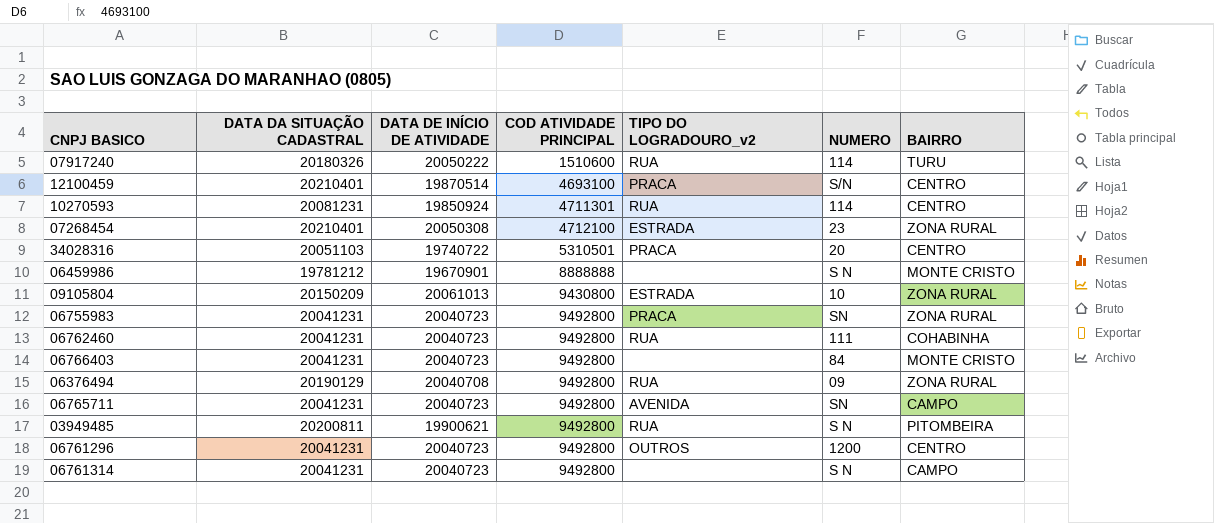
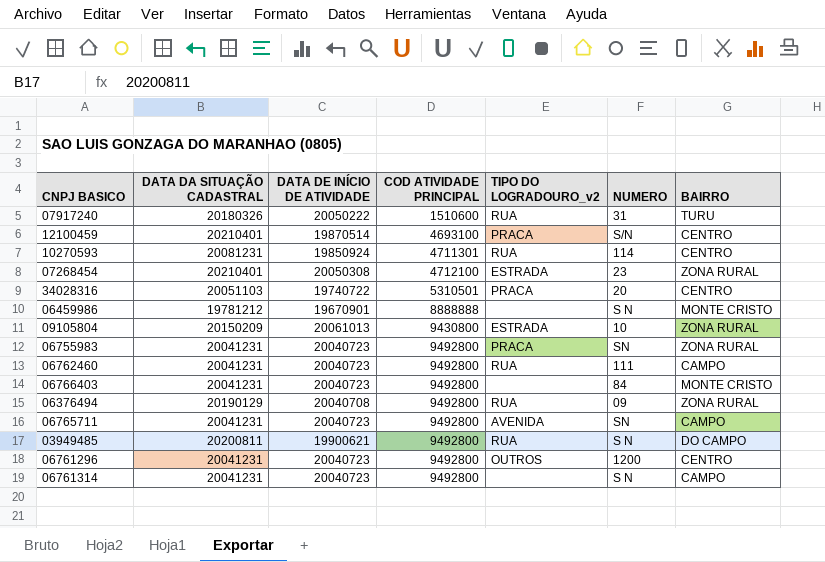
07917240 | NUMERO: 114 -> 31
06762460 | BAIRRO: COHABINHA -> CAMPO
03949485 | BAIRRO: PITOMBEIRA -> DO CAMPO

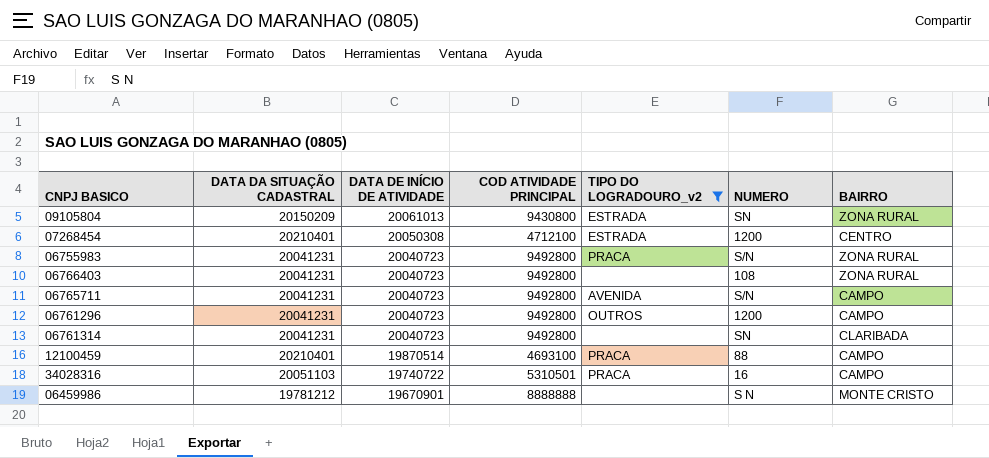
filter: none -> TIPO DO LOGRADOURO_v2 != RUA
row order: COD ATIVIDADE PRINCIPAL ascending -> DATA DE INÍCIO DE ATIVIDADE descending
09105804 | NUMERO: 10 -> SN
07268454 | NUMERO: 23 -> 1200
07268454 | BAIRRO: ZONA RURAL -> CENTRO
06755983 | NUMERO: SN -> S/N
06766403 | NUMERO: 84 -> 108
06766403 | BAIRRO: MONTE CRISTO -> ZONA RURAL
06765711 | NUMERO: SN -> S/N
06761296 | BAIRRO: CENTRO -> CAMPO
06761314 | NUMERO: S N -> SN
06761314 | BAIRRO: CAMPO -> CLARIBADA
12100459 | NUMERO: S/N -> 88
12100459 | BAIRRO: CENTRO -> CAMPO
34028316 | NUMERO: 20 -> 16
34028316 | BAIRRO: CENTRO -> CAMPO

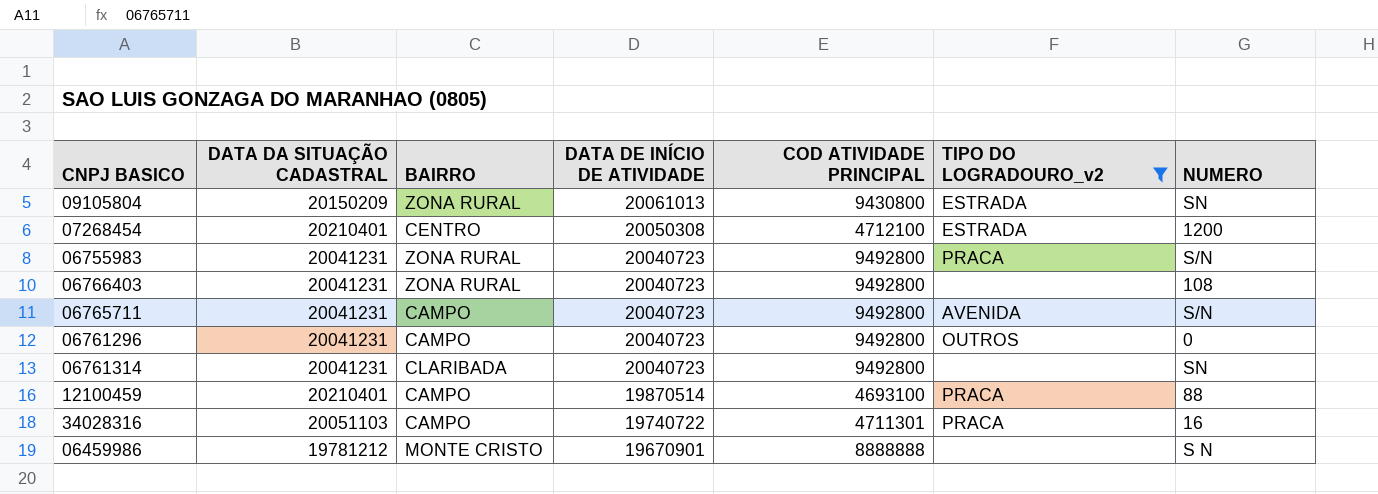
column BAIRRO | position: 7 -> 3
06761296 | NUMERO: 1200 -> 0
34028316 | COD ATIVIDADE PRINCIPAL: 5310501 -> 4711301

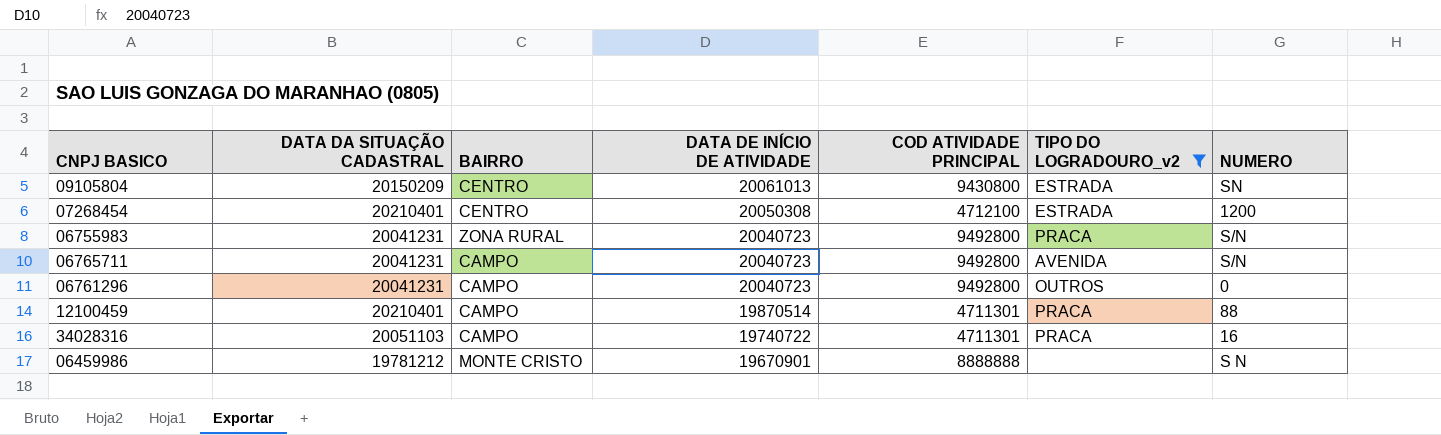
row 06766403: 20041231 | ZONA RURAL | 20040723 | 9492800 | none | 108 -> none
row 06761314: 20041231 | CLARIBADA | 20040723 | 9492800 | none | SN -> none
09105804 | BAIRRO: ZONA RURAL -> CENTRO
12100459 | COD ATIVIDADE PRINCIPAL: 4693100 -> 4711301

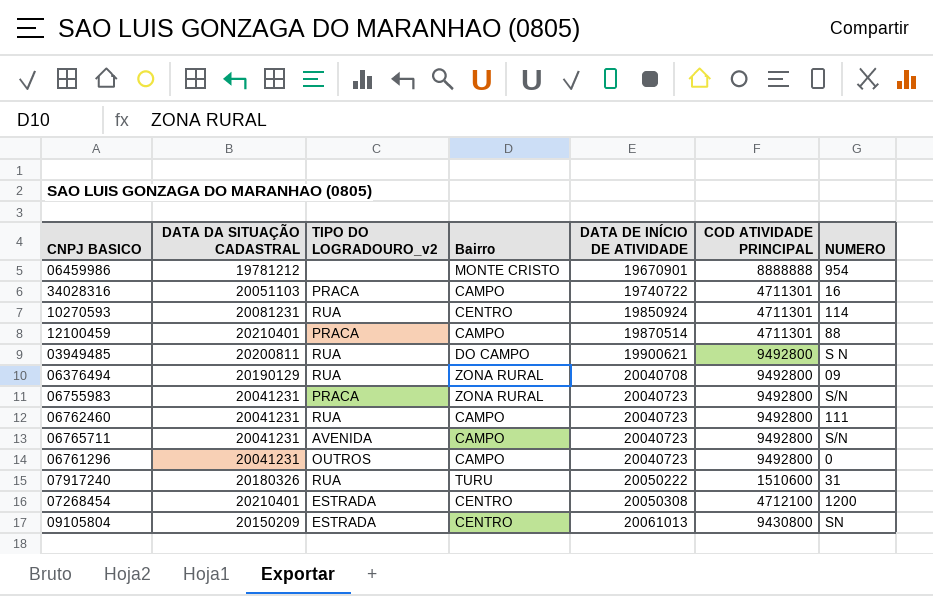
filter: TIPO DO LOGRADOURO_v2 != RUA -> none
row order: DATA DE INÍCIO DE ATIVIDADE descending -> DATA DE INÍCIO DE ATIVIDADE ascending
column TIPO DO LOGRADOURO_v2 | position: 6 -> 3
column name: BAIRRO -> Bairro
06459986 | NUMERO: S N -> 954

